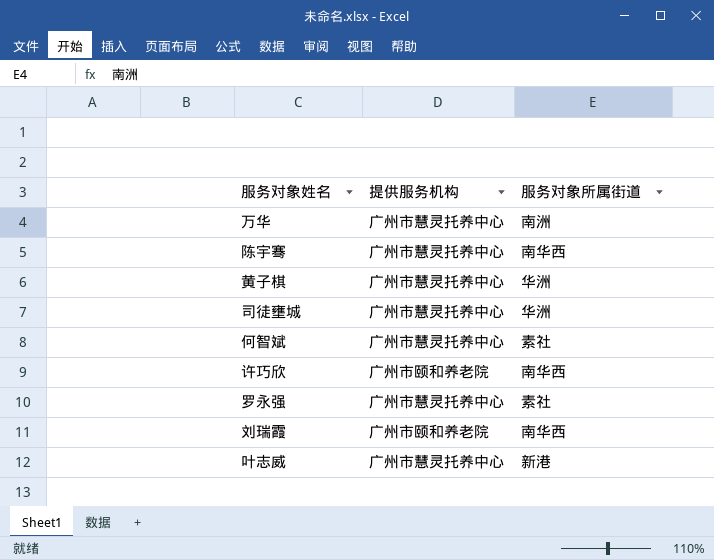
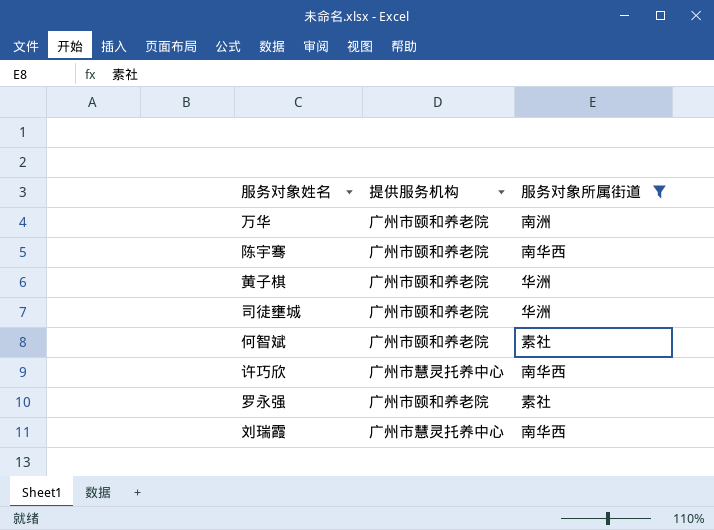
filter: none -> 服务对象所属街道 != 新港
万华 | 提供服务机构: 广州市慧灵托养中心 -> 广州市颐和养老院
陈宇骞 | 提供服务机构: 广州市慧灵托养中心 -> 广州市颐和养老院
黄子棋 | 提供服务机构: 广州市慧灵托养中心 -> 广州市颐和养老院
司徒壅城 | 提供服务机构: 广州市慧灵托养中心 -> 广州市颐和养老院
何智斌 | 提供服务机构: 广州市慧灵托养中心 -> 广州市颐和养老院
许巧欣 | 提供服务机构: 广州市颐和养老院 -> 广州市慧灵托养中心
罗永强 | 提供服务机构: 广州市慧灵托养中心 -> 广州市颐和养老院
刘瑞霞 | 提供服务机构: 广州市颐和养老院 -> 广州市慧灵托养中心

